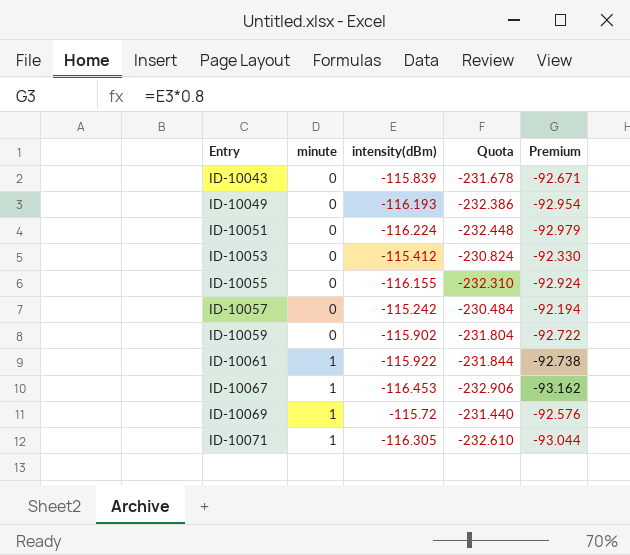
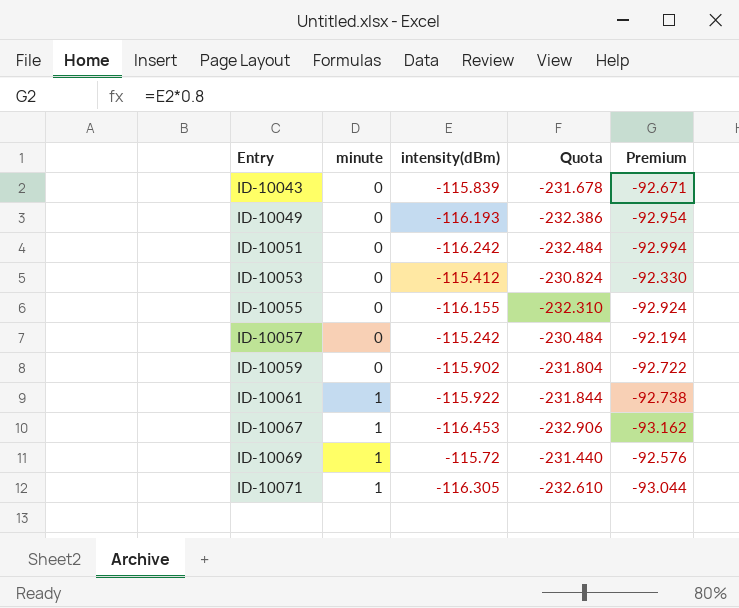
ID-10051 | intensity(dBm): -116.224 -> -116.242
ID-10051 | Quota: -232.448 -> -232.484
ID-10051 | Premium: -92.979 -> -92.994

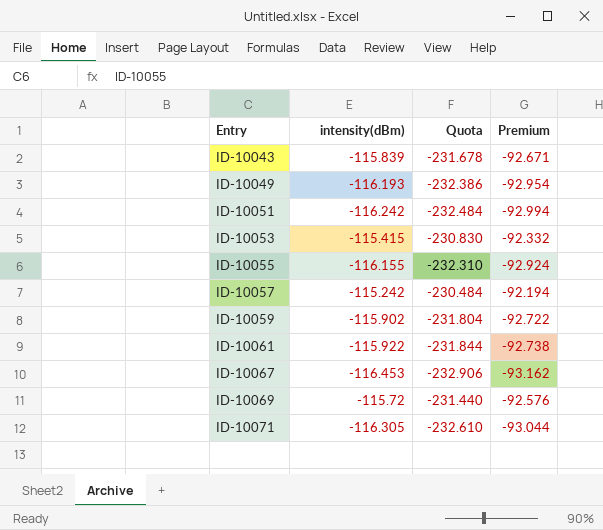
column minute | position: 2 -> none
ID-10053 | intensity(dBm): -115.412 -> -115.415
ID-10053 | Quota: -230.824 -> -230.830
ID-10053 | Premium: -92.330 -> -92.332

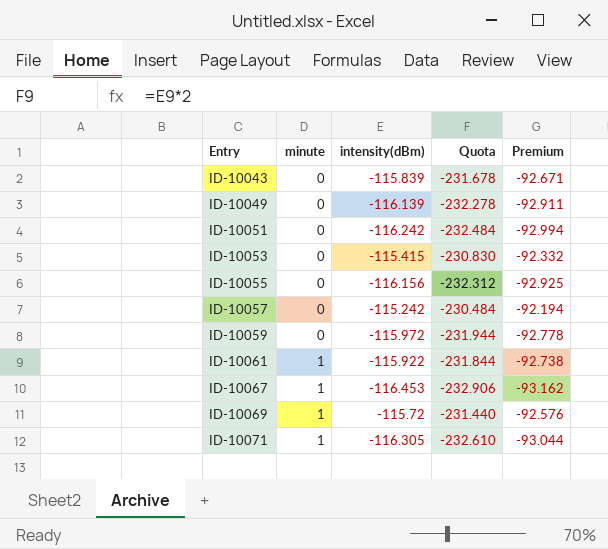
column minute | position: none -> 2
ID-10049 | intensity(dBm): -116.193 -> -116.139
ID-10049 | Quota: -232.386 -> -232.278
ID-10049 | Premium: -92.954 -> -92.911
ID-10055 | intensity(dBm): -116.155 -> -116.156
ID-10055 | Quota: -232.310 -> -232.312
ID-10055 | Premium: -92.924 -> -92.925
ID-10059 | intensity(dBm): -115.902 -> -115.972
ID-10059 | Quota: -231.804 -> -231.944
ID-10059 | Premium: -92.722 -> -92.778

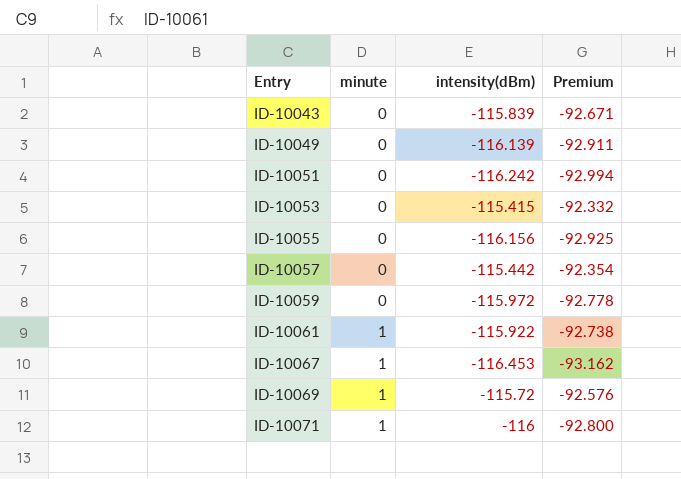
column Quota | formula: [intensity(dBm)] * 2 -> none
ID-10057 | intensity(dBm): -115.242 -> -115.442
ID-10057 | Premium: -92.194 -> -92.354
ID-10071 | intensity(dBm): -116.305 -> -116
ID-10071 | Premium: -93.044 -> -92.800

